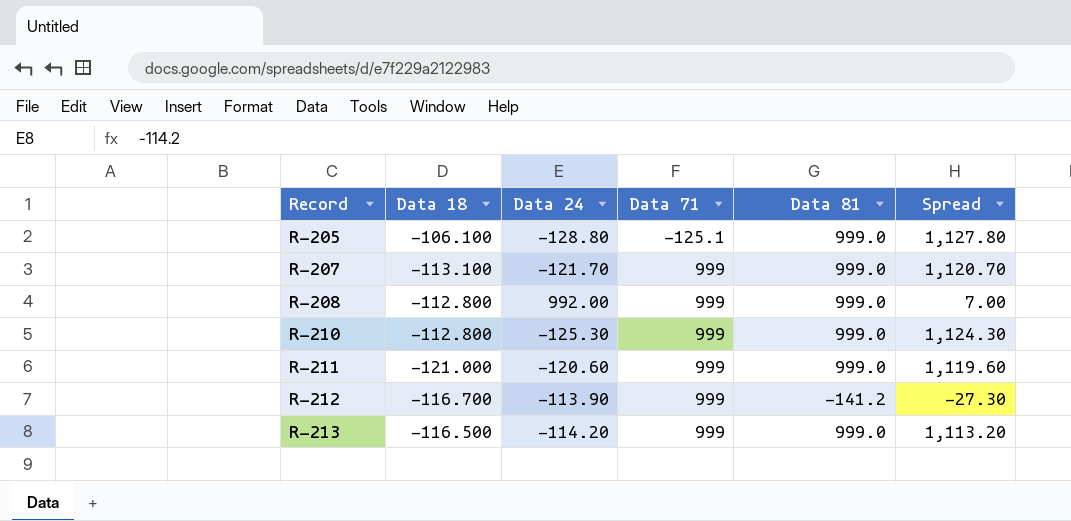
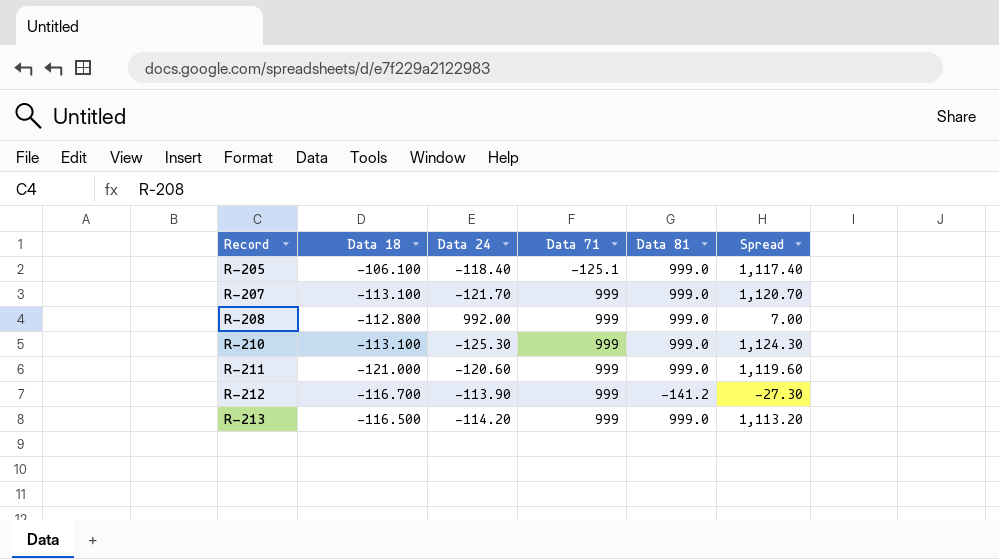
R-205 | Data 24: -128.80 -> -118.40
R-205 | Spread: 1,127.80 -> 1,117.40
R-210 | Data 18: -112.800 -> -113.100

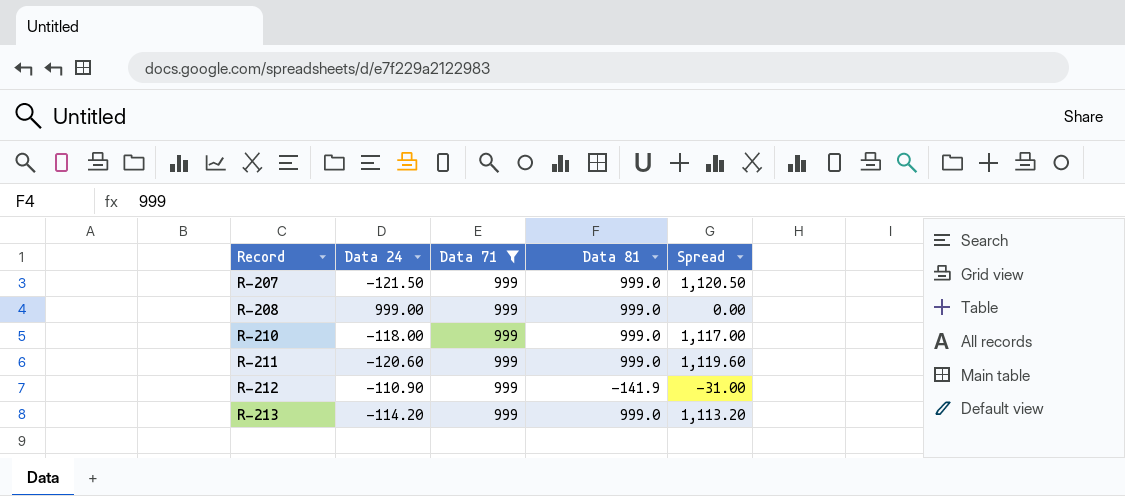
filter: none -> Data 71 = 999
column Data 18 | position: 2 -> none
R-207 | Data 24: -121.70 -> -121.50
R-207 | Spread: 1,120.70 -> 1,120.50
R-208 | Data 24: 992.00 -> 999.00
R-208 | Spread: 7.00 -> 0.00
R-210 | Data 24: -125.30 -> -118.00
R-210 | Spread: 1,124.30 -> 1,117.00
R-212 | Data 24: -113.90 -> -110.90
R-212 | Data 81: -141.2 -> -141.9
R-212 | Spread: -27.30 -> -31.00

